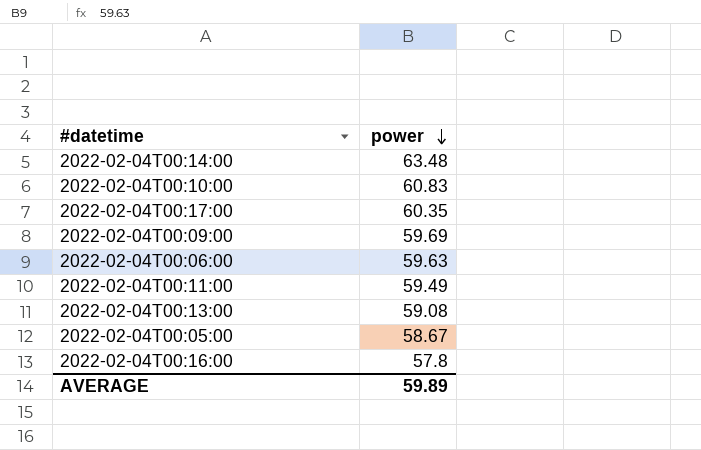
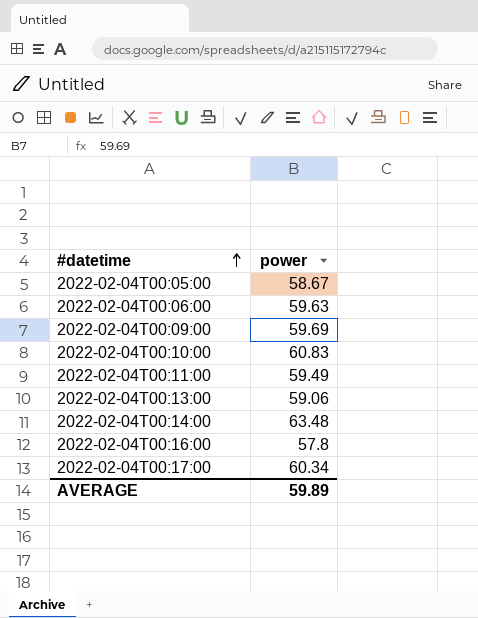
row order: power descending -> #datetime ascending
2022-02-04T00:13:00 | power: 59.08 -> 59.06
2022-02-04T00:17:00 | power: 60.35 -> 60.34

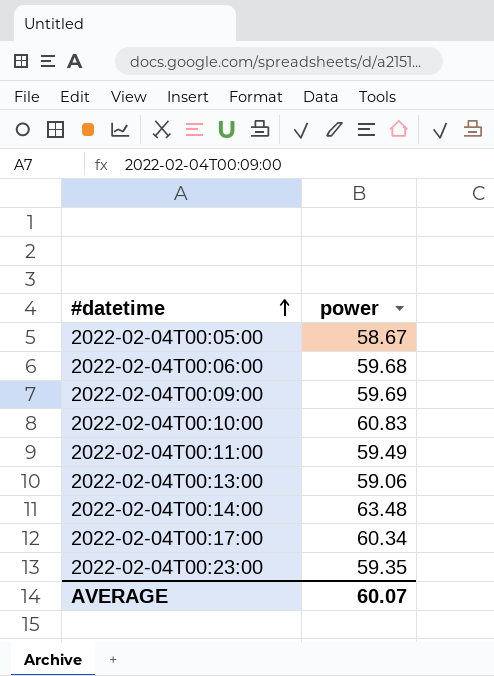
row 2022-02-04T00:16:00: 57.8 -> none
2022-02-04T00:06:00 | power: 59.63 -> 59.68
row 2022-02-04T00:23:00: none -> 59.35
AVERAGE | power: 59.89 -> 60.07

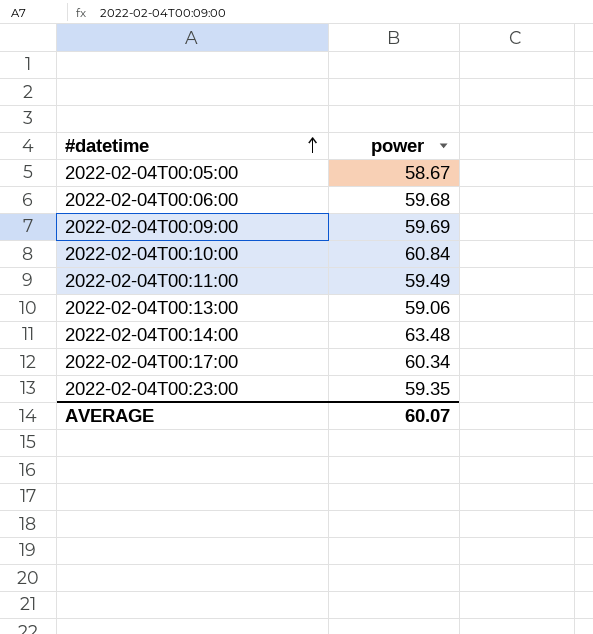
2022-02-04T00:10:00 | power: 60.83 -> 60.84

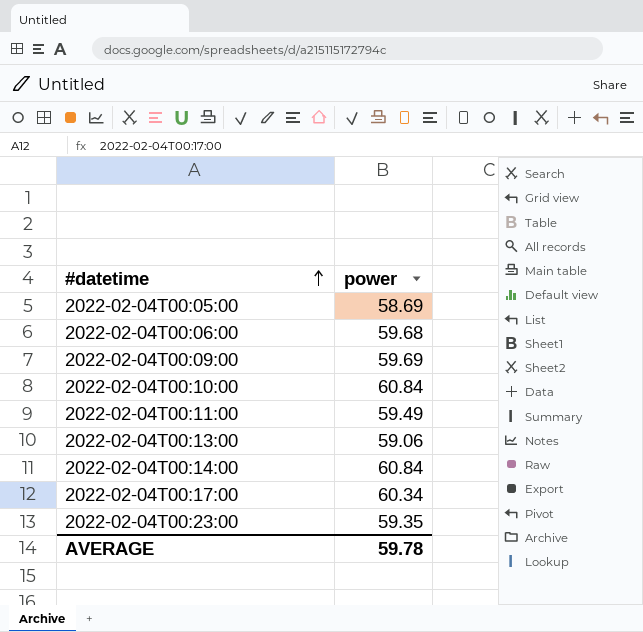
2022-02-04T00:05:00 | power: 58.67 -> 58.69
2022-02-04T00:14:00 | power: 63.48 -> 60.84
AVERAGE | power: 60.07 -> 59.78

